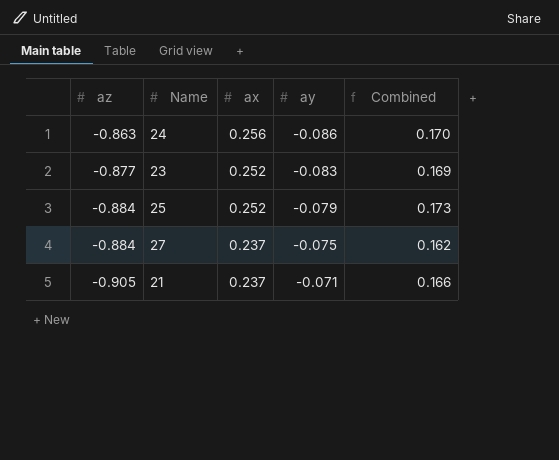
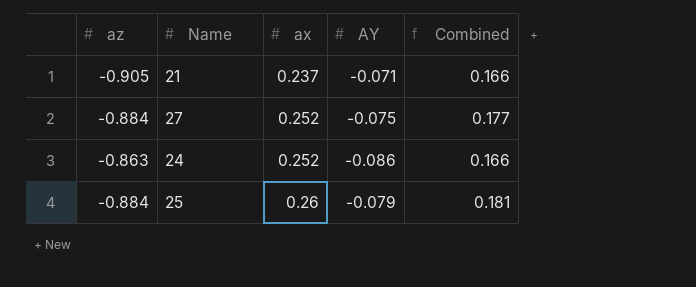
row order: az descending -> ax ascending
column name: ay -> AY
row 23: -0.877 | 0.252 | -0.083 | 0.169 -> none
27 | ax: 0.237 -> 0.252
27 | Combined: 0.162 -> 0.177
24 | ax: 0.256 -> 0.252
24 | Combined: 0.170 -> 0.166
25 | ax: 0.252 -> 0.26
25 | Combined: 0.173 -> 0.181

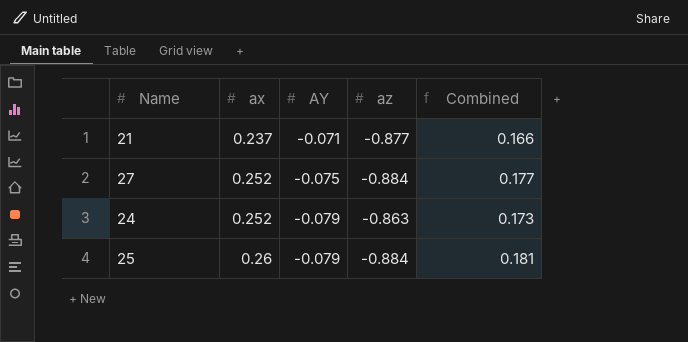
column az | position: 1 -> 4
21 | az: -0.905 -> -0.877
24 | AY: -0.086 -> -0.079
24 | Combined: 0.166 -> 0.173

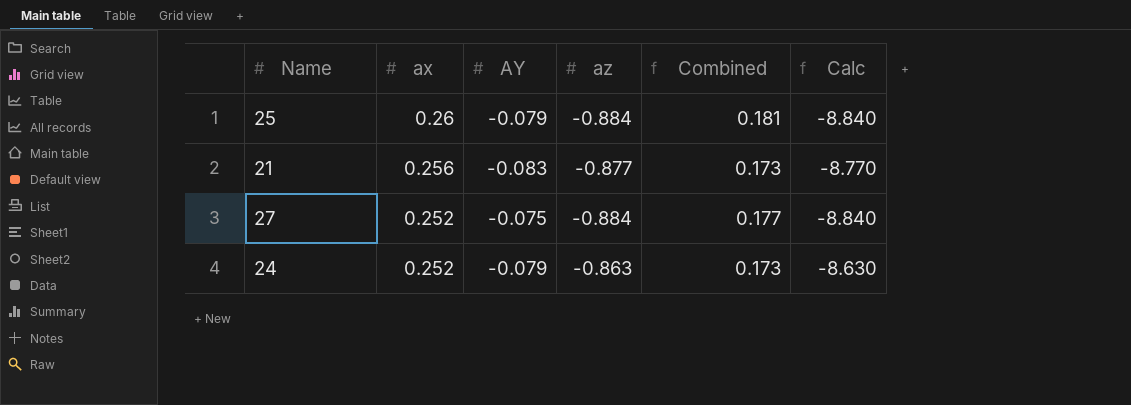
row order: ax ascending -> ax descending
column Calc | formula: none -> [az] * 10
21 | ax: 0.237 -> 0.256
21 | AY: -0.071 -> -0.083
21 | Combined: 0.166 -> 0.173

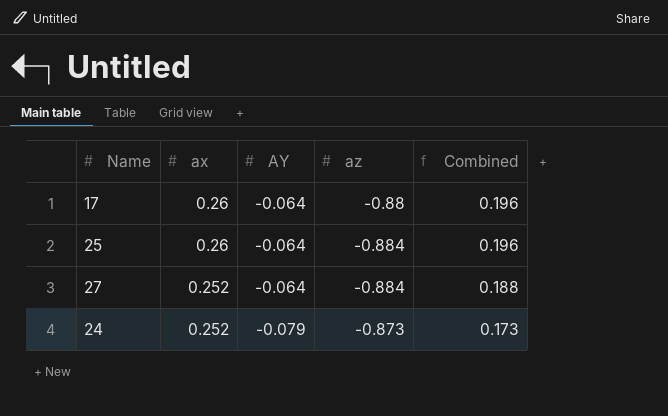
column Calc | formula: [az] * 10 -> none
row 21: 0.256 | -0.083 | -0.877 | 0.173 | -8.770 -> none
row 17: none -> 0.26 | -0.064 | -0.88 | 0.196
25 | AY: -0.079 -> -0.064
25 | Combined: 0.181 -> 0.196
27 | AY: -0.075 -> -0.064
27 | Combined: 0.177 -> 0.188
24 | az: -0.863 -> -0.873

